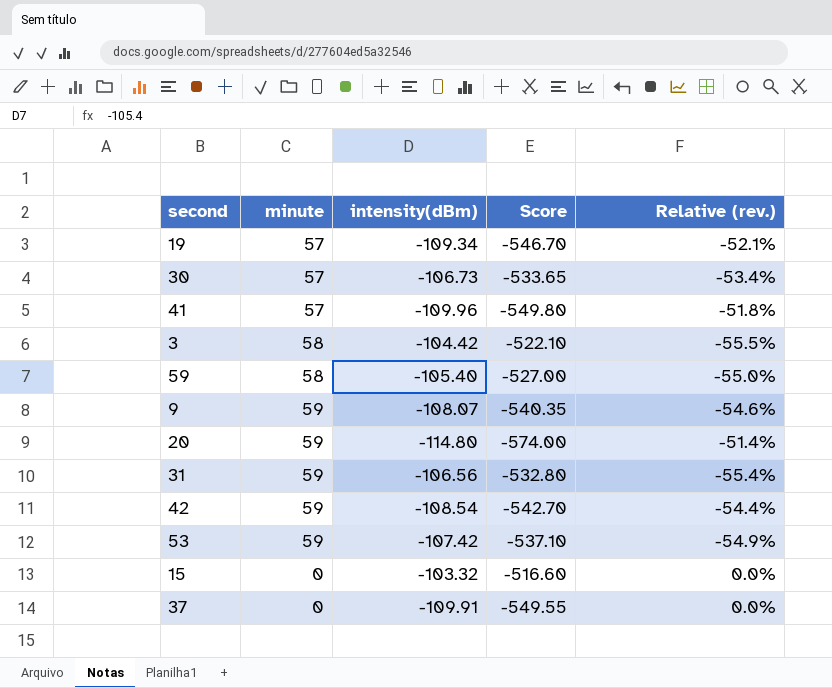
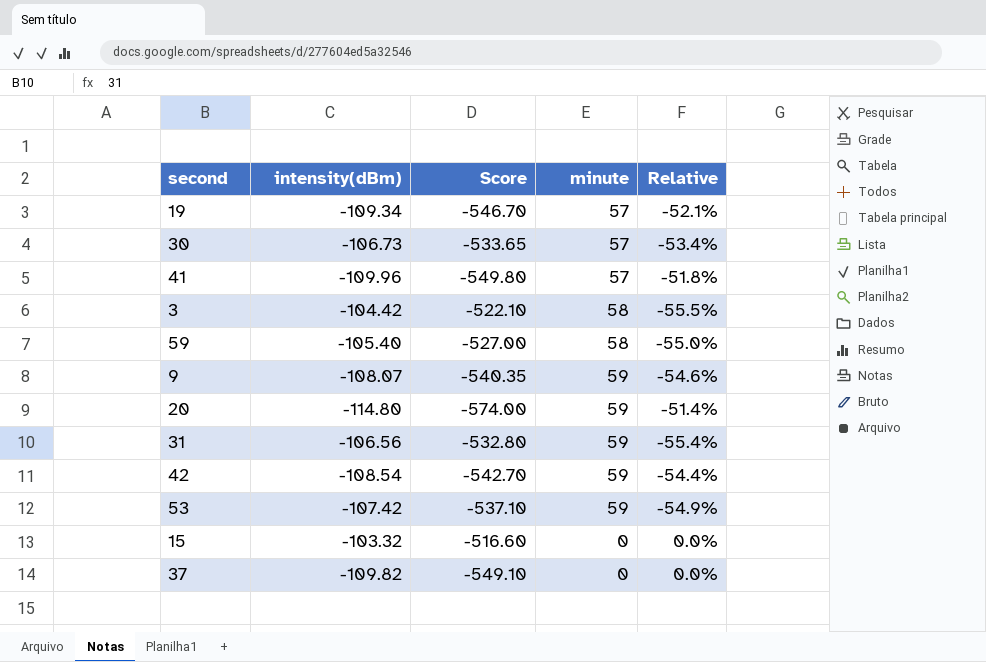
column minute | position: 2 -> 4
column name: Relative (rev.) -> Relative
37 | intensity(dBm): -109.91 -> -109.82
37 | Score: -549.55 -> -549.10

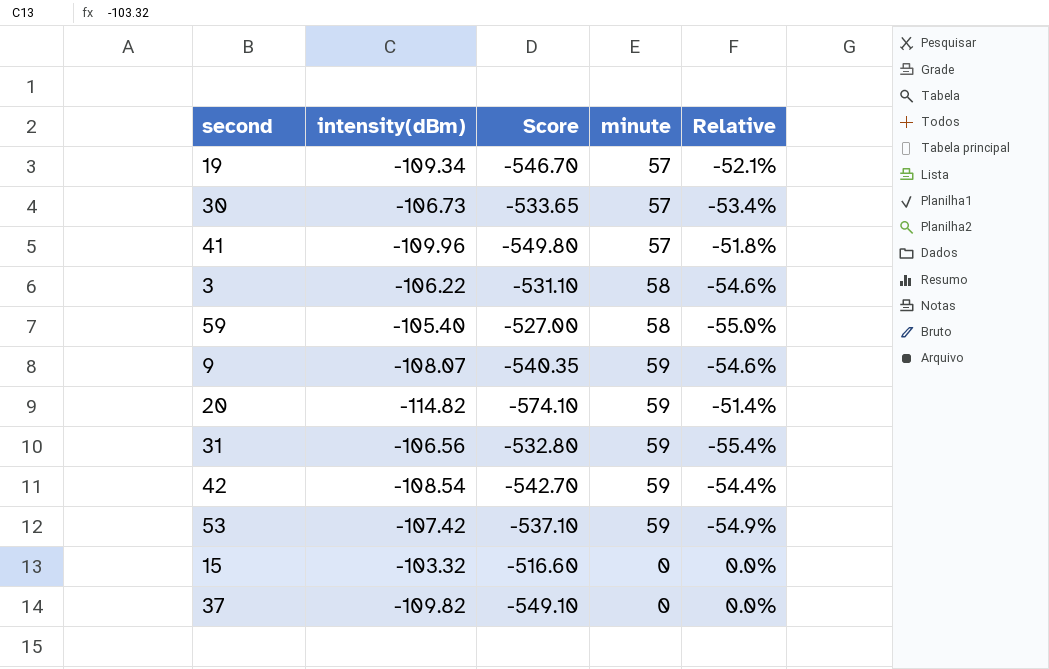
3 | intensity(dBm): -104.42 -> -106.22
3 | Score: -522.10 -> -531.10
3 | Relative: -55.5% -> -54.6%
20 | intensity(dBm): -114.80 -> -114.82
20 | Score: -574.00 -> -574.10

